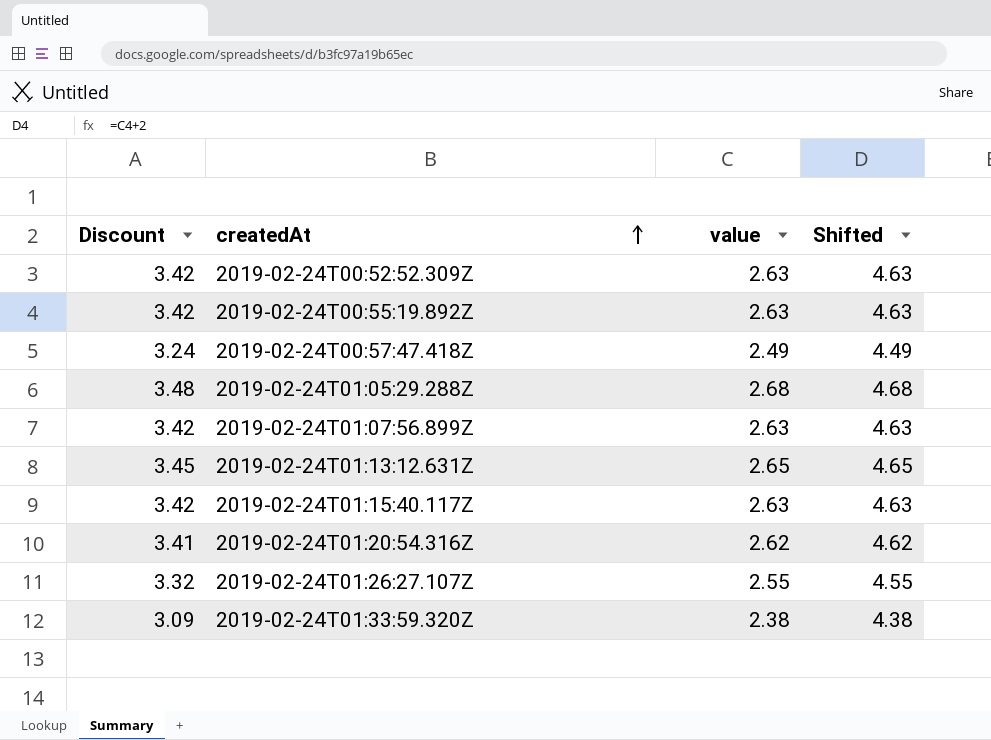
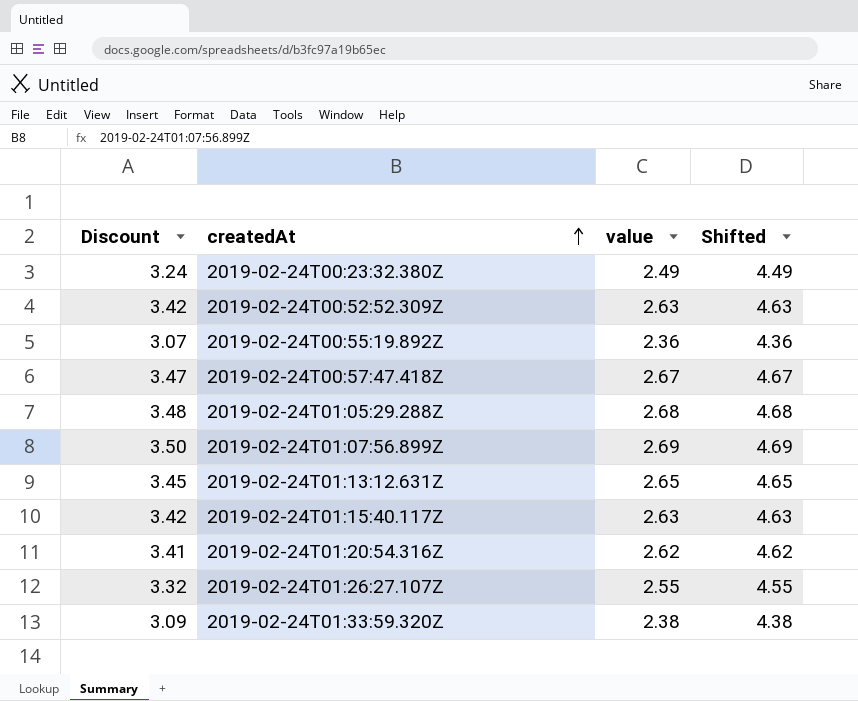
row 2019-02-24T00:23:32.380Z: none -> 3.24 | 2.49 | 4.49
2019-02-24T00:55:19.892Z | Discount: 3.42 -> 3.07
2019-02-24T00:55:19.892Z | value: 2.63 -> 2.36
2019-02-24T00:55:19.892Z | Shifted: 4.63 -> 4.36
2019-02-24T00:57:47.418Z | Discount: 3.24 -> 3.47
2019-02-24T00:57:47.418Z | value: 2.49 -> 2.67
2019-02-24T00:57:47.418Z | Shifted: 4.49 -> 4.67
2019-02-24T01:07:56.899Z | Discount: 3.42 -> 3.50
2019-02-24T01:07:56.899Z | value: 2.63 -> 2.69
2019-02-24T01:07:56.899Z | Shifted: 4.63 -> 4.69

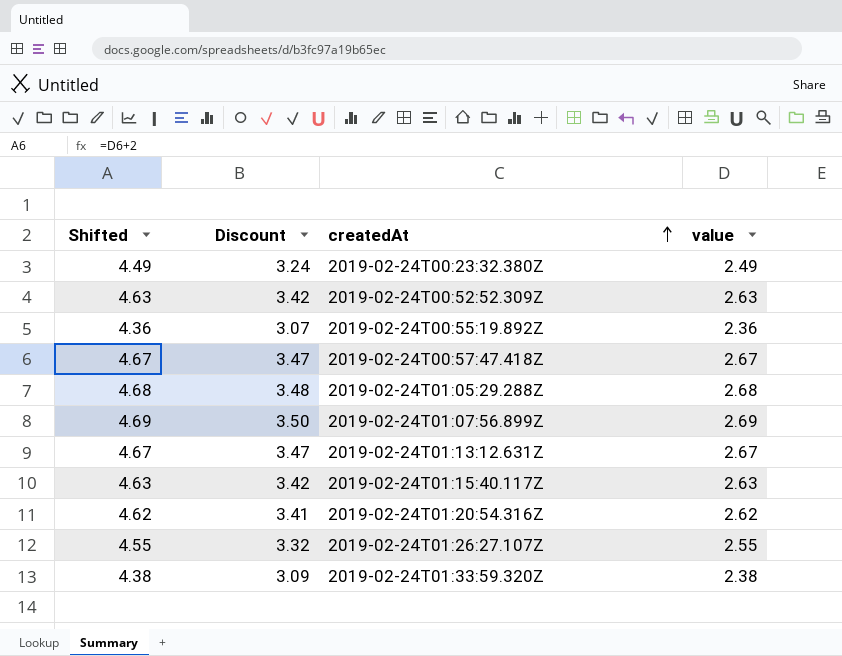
column Shifted | position: 4 -> 1
2019-02-24T01:13:12.631Z | Shifted: 4.65 -> 4.67
2019-02-24T01:13:12.631Z | Discount: 3.45 -> 3.47
2019-02-24T01:13:12.631Z | value: 2.65 -> 2.67

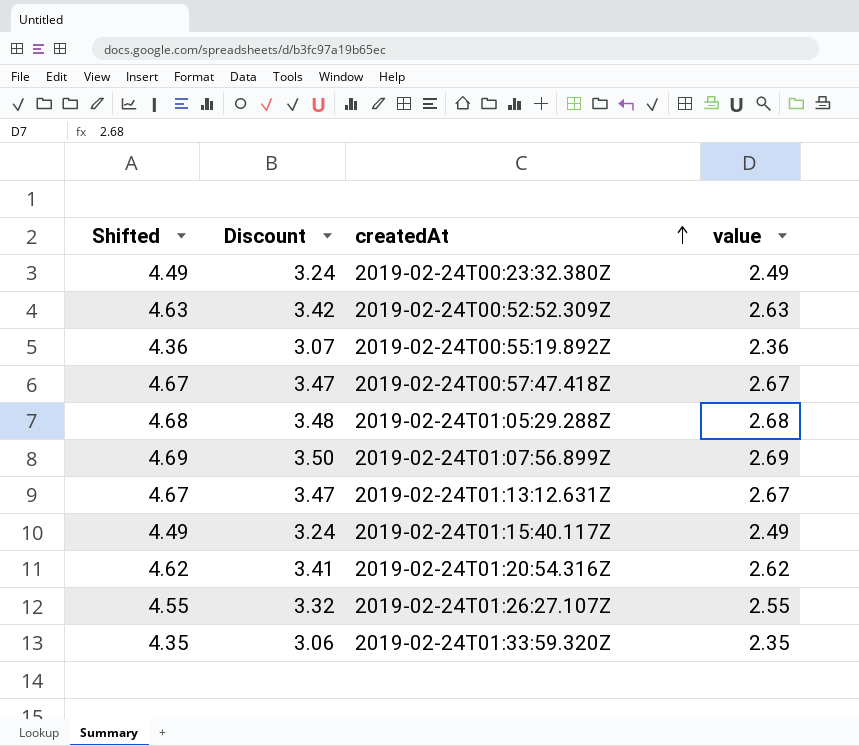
2019-02-24T01:15:40.117Z | Shifted: 4.63 -> 4.49
2019-02-24T01:15:40.117Z | Discount: 3.42 -> 3.24
2019-02-24T01:15:40.117Z | value: 2.63 -> 2.49
2019-02-24T01:33:59.320Z | Shifted: 4.38 -> 4.35
2019-02-24T01:33:59.320Z | Discount: 3.09 -> 3.06
2019-02-24T01:33:59.320Z | value: 2.38 -> 2.35

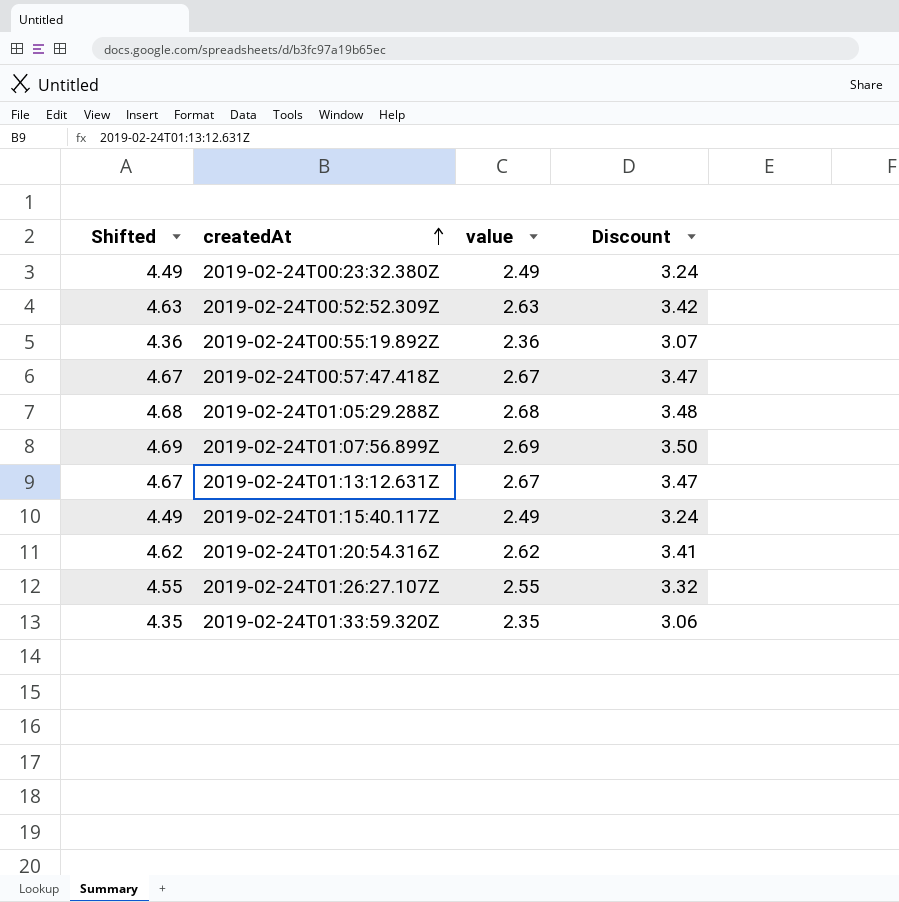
column Discount | position: 2 -> 4

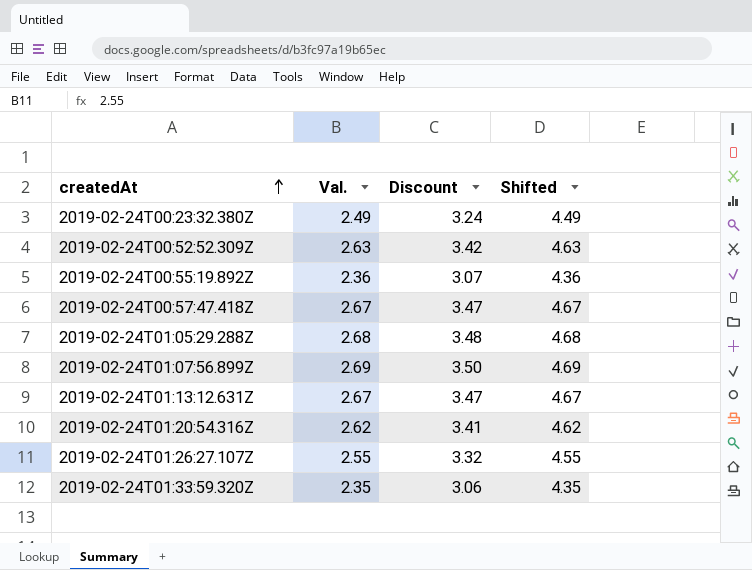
column name: value -> Val.
column Shifted | position: 1 -> 4
row 2019-02-24T01:15:40.117Z: 4.49 | 2.49 | 3.24 -> none

